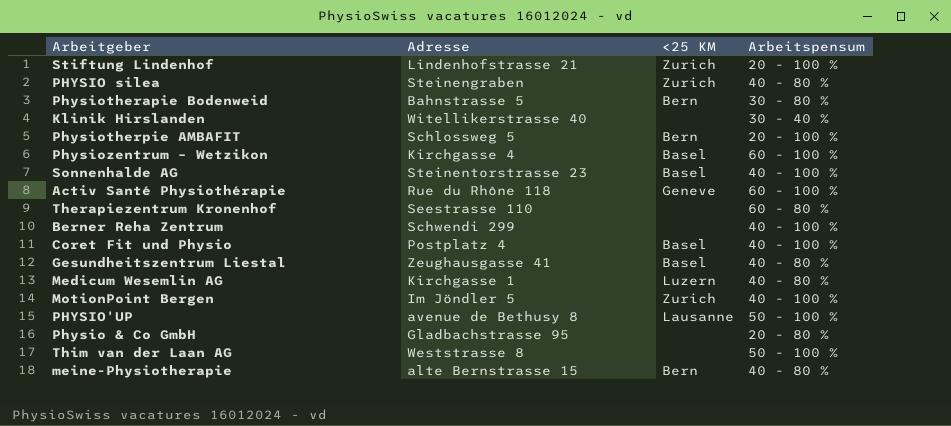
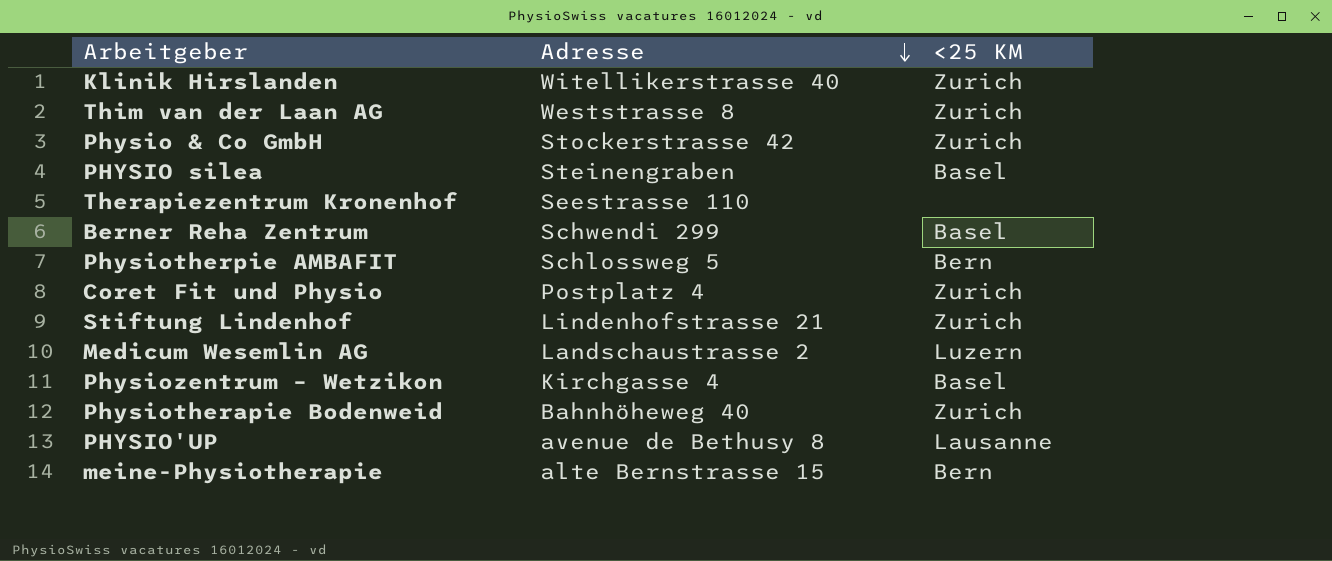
row order: none -> Adresse descending
column Arbeitspensum | position: 4 -> none
row Sonnenhalde AG: Steinentorstrasse 23 | Basel | 40 - 100 % -> none
row Activ Santé Physiothérapie: Rue du Rhône 118 | Geneve | 60 - 100 % -> none
row Gesundheitszentrum Liestal: Zeughausgasse 41 | Basel | 40 - 80 % -> none
row MotionPoint Bergen: Im Jöndler 5 | Zurich | 40 - 100 % -> none
Klinik Hirslanden | <25 KM: none -> Zurich
Thim van der Laan AG | <25 KM: none -> Zurich
Physio & Co GmbH | Adresse: Gladbachstrasse 95 -> Stockerstrasse 42
Physio & Co GmbH | <25 KM: none -> Zurich
PHYSIO silea | <25 KM: Zurich -> Basel
Berner Reha Zentrum | <25 KM: none -> Basel
Coret Fit und Physio | <25 KM: Basel -> Zurich
Medicum Wesemlin AG | Adresse: Kirchgasse 1 -> Landschaustrasse 2
Physiotherapie Bodenweid | Adresse: Bahnstrasse 5 -> Bahnhöheweg 40
Physiotherapie Bodenweid | <25 KM: Bern -> Zurich

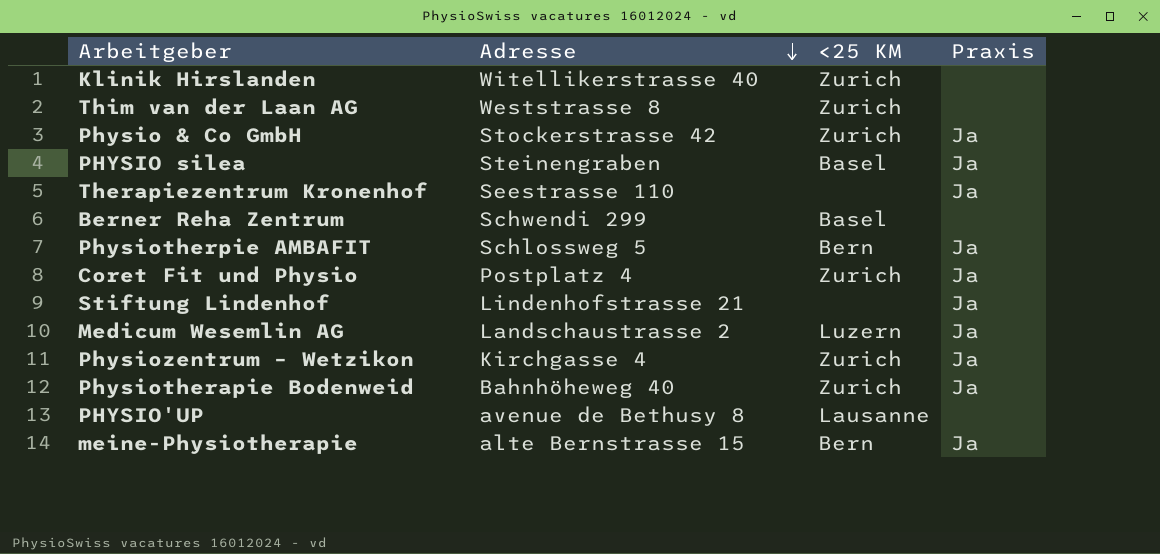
column Praxis | position: none -> 4
Stiftung Lindenhof | <25 KM: Zurich -> none
Physiozentrum – Wetzikon | <25 KM: Basel -> Zurich

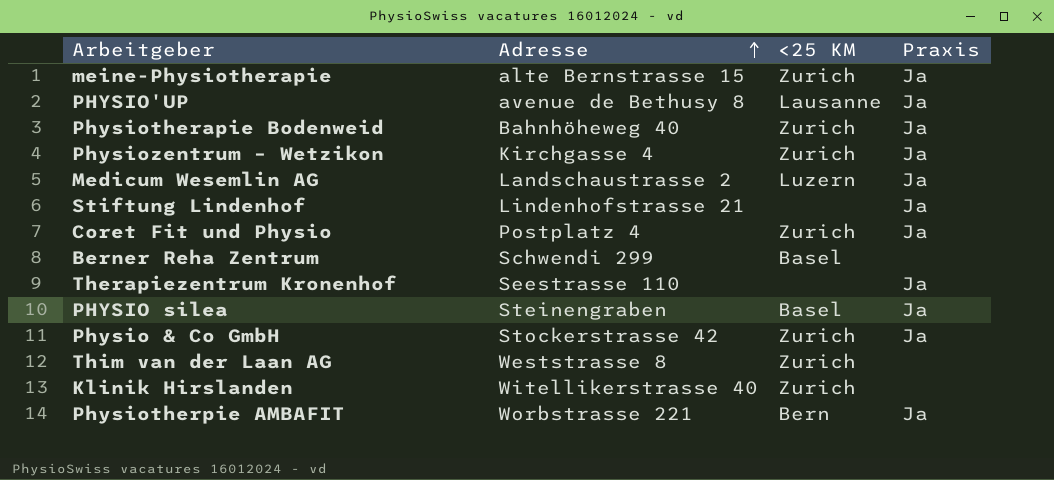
row order: Adresse descending -> Adresse ascending
meine-Physiotherapie | <25 KM: Bern -> Zurich
PHYSIO'UP | Praxis: none -> Ja
Physiotherpie AMBAFIT | Adresse: Schlossweg 5 -> Worbstrasse 221

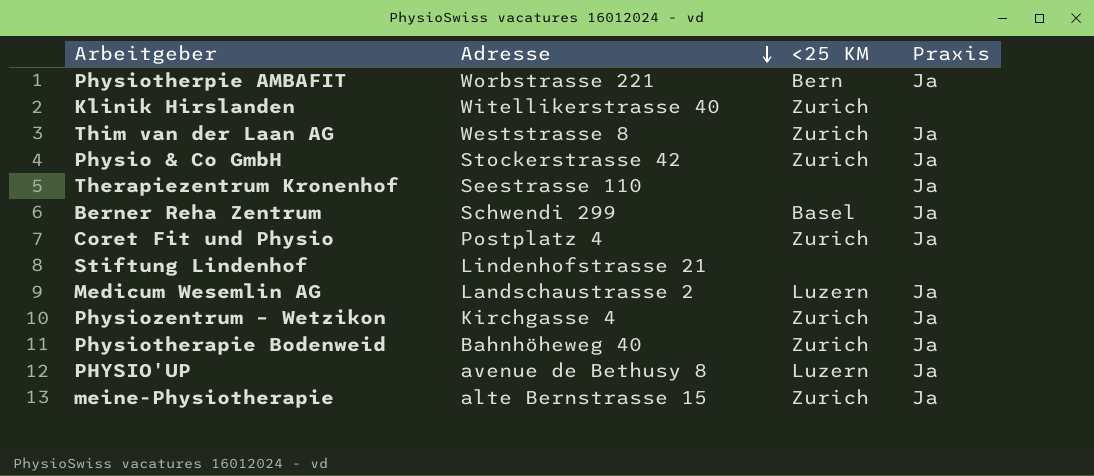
row order: Adresse ascending -> Adresse descending
row PHYSIO silea: Steinengraben | Basel | Ja -> none
Thim van der Laan AG | Praxis: none -> Ja
Berner Reha Zentrum | Praxis: none -> Ja
Stiftung Lindenhof | Praxis: Ja -> none
PHYSIO'UP | <25 KM: Lausanne -> Luzern

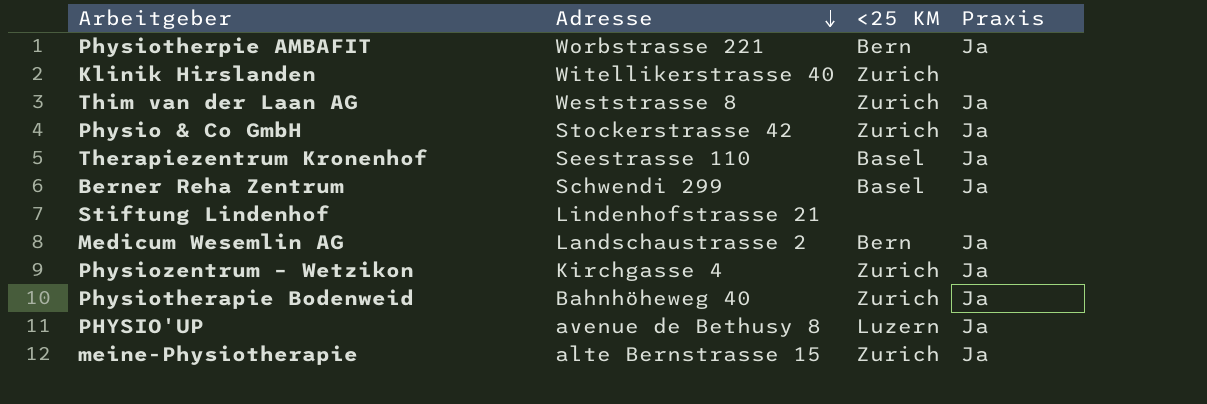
row Coret Fit und Physio: Postplatz 4 | Zurich | Ja -> none
Therapiezentrum Kronenhof | <25 KM: none -> Basel
Medicum Wesemlin AG | <25 KM: Luzern -> Bern

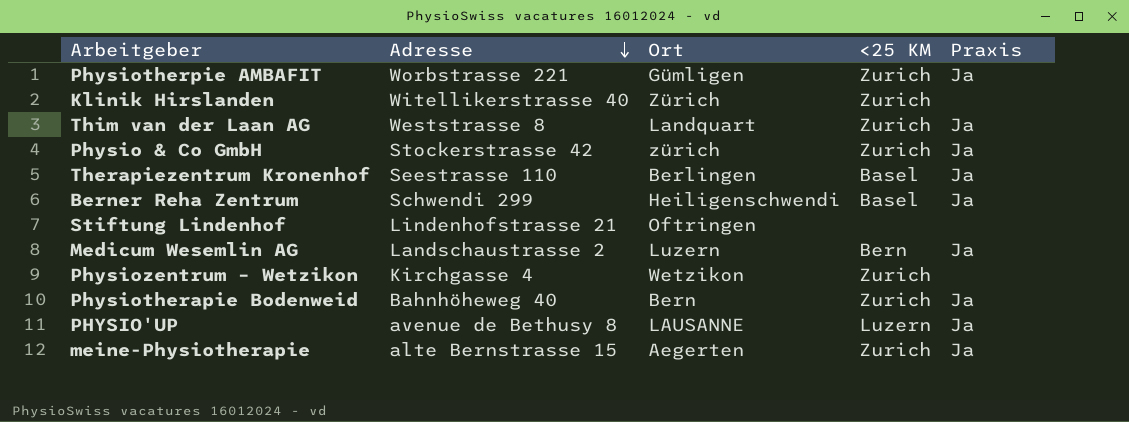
column Ort | position: none -> 3
Physiotherpie AMBAFIT | <25 KM: Bern -> Zurich
Physiozentrum – Wetzikon | Praxis: Ja -> none

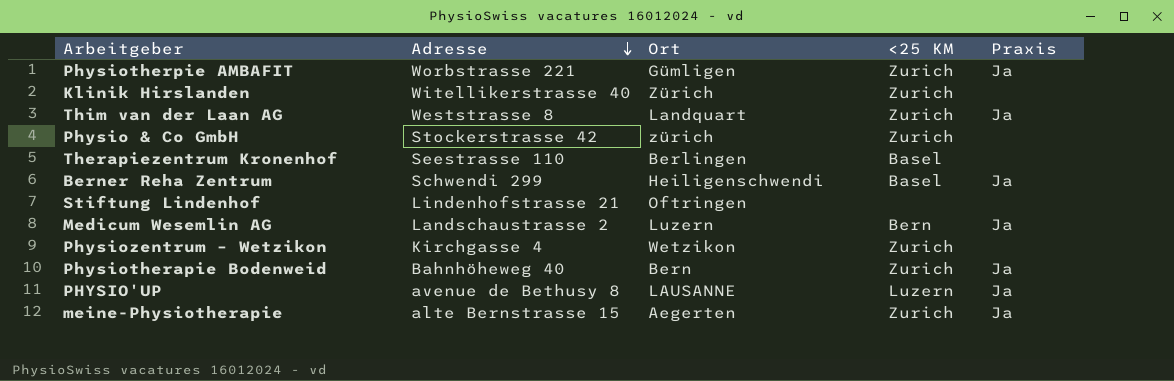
Physio & Co GmbH | Praxis: Ja -> none
Therapiezentrum Kronenhof | Praxis: Ja -> none

